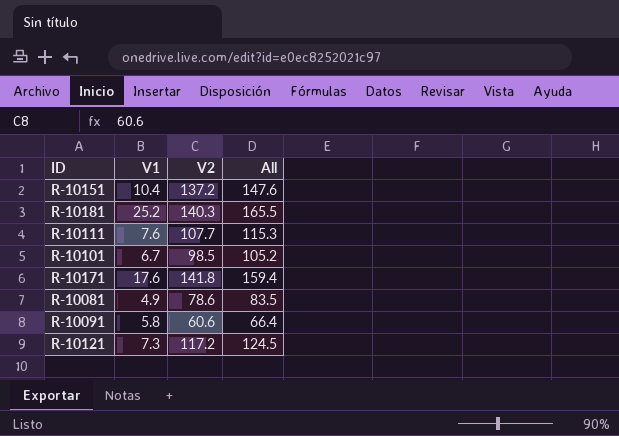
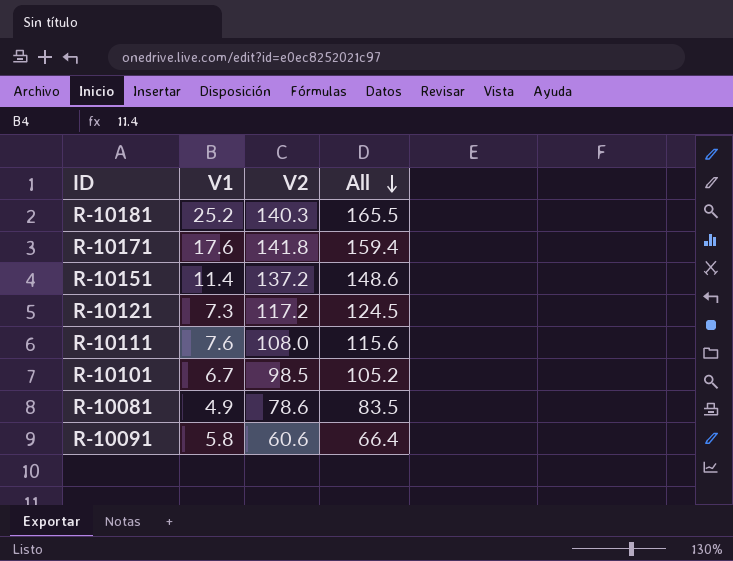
row order: none -> All descending
R-10151 | V1: 10.4 -> 11.4
R-10151 | All: 147.6 -> 148.6
R-10111 | V2: 107.7 -> 108.0
R-10111 | All: 115.3 -> 115.6

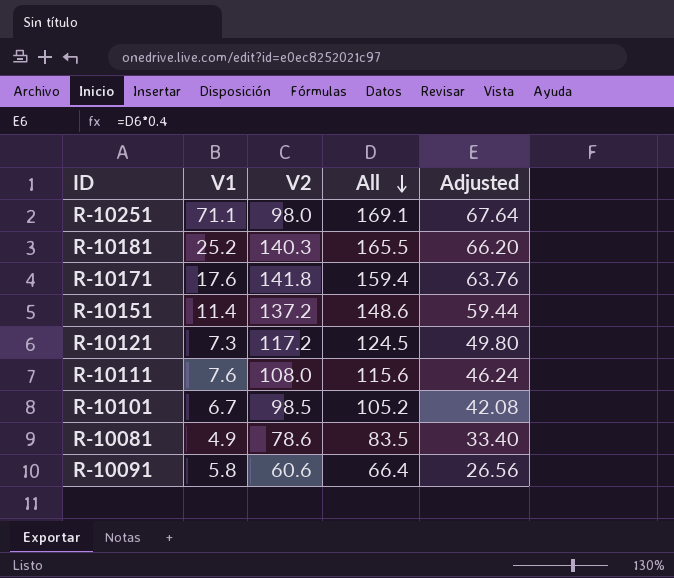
column Adjusted | formula: none -> [All] * 0.4
row R-10251: none -> 71.1 | 98.0 | 169.1 | 67.64

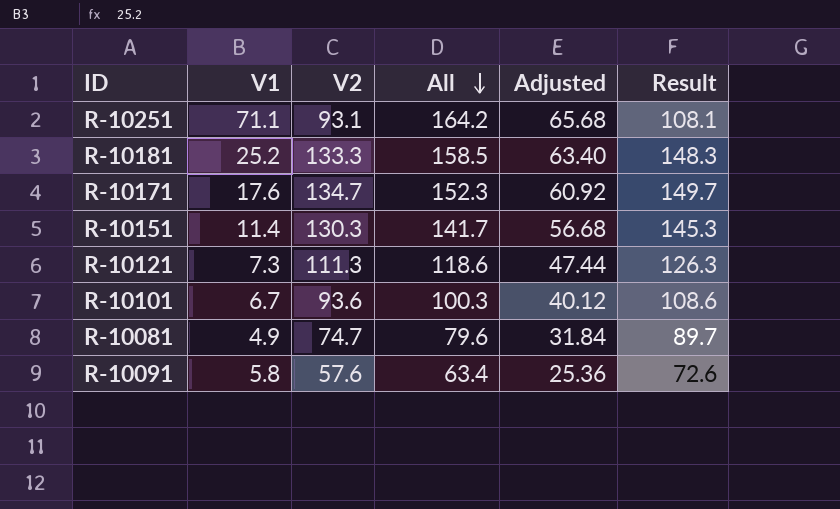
column Result | formula: none -> [V2] + 15
row R-10111: 7.6 | 108.0 | 115.6 | 46.24 -> none
R-10251 | V2: 98.0 -> 93.1
R-10251 | All: 169.1 -> 164.2
R-10251 | Adjusted: 67.64 -> 65.68
R-10181 | V2: 140.3 -> 133.3
R-10181 | All: 165.5 -> 158.5
R-10181 | Adjusted: 66.20 -> 63.40
R-10171 | V2: 141.8 -> 134.7
R-10171 | All: 159.4 -> 152.3
R-10171 | Adjusted: 63.76 -> 60.92
R-10151 | V2: 137.2 -> 130.3
R-10151 | All: 148.6 -> 141.7
R-10151 | Adjusted: 59.44 -> 56.68
R-10121 | V2: 117.2 -> 111.3
R-10121 | All: 124.5 -> 118.6
R-10121 | Adjusted: 49.80 -> 47.44
R-10101 | V2: 98.5 -> 93.6
R-10101 | All: 105.2 -> 100.3
R-10101 | Adjusted: 42.08 -> 40.12
R-10081 | V2: 78.6 -> 74.7
R-10081 | All: 83.5 -> 79.6
R-10081 | Adjusted: 33.40 -> 31.84
R-10091 | V2: 60.6 -> 57.6
R-10091 | All: 66.4 -> 63.4
R-10091 | Adjusted: 26.56 -> 25.36

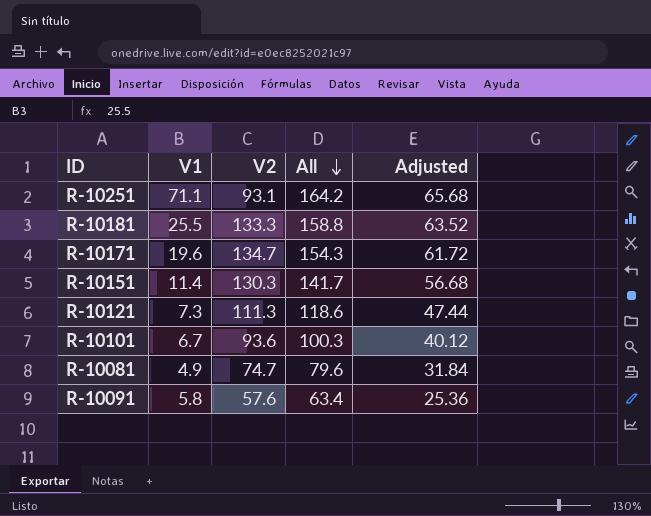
column Result | formula: [V2] + 15 -> none
R-10181 | V1: 25.2 -> 25.5
R-10181 | All: 158.5 -> 158.8
R-10181 | Adjusted: 63.40 -> 63.52
R-10171 | V1: 17.6 -> 19.6
R-10171 | All: 152.3 -> 154.3
R-10171 | Adjusted: 60.92 -> 61.72

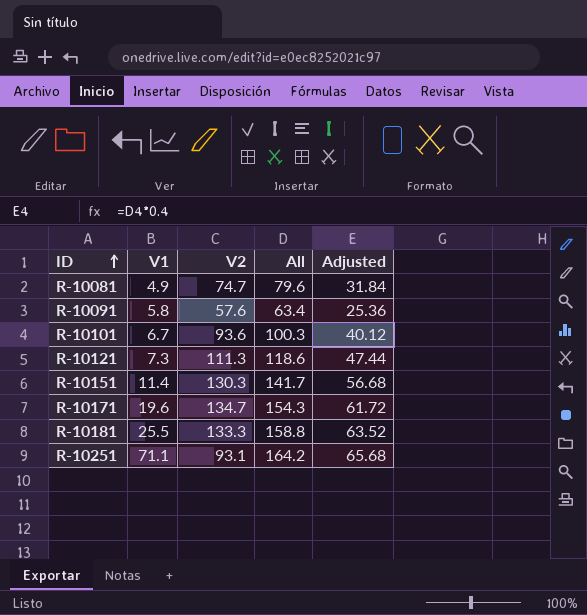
row order: All descending -> ID ascending

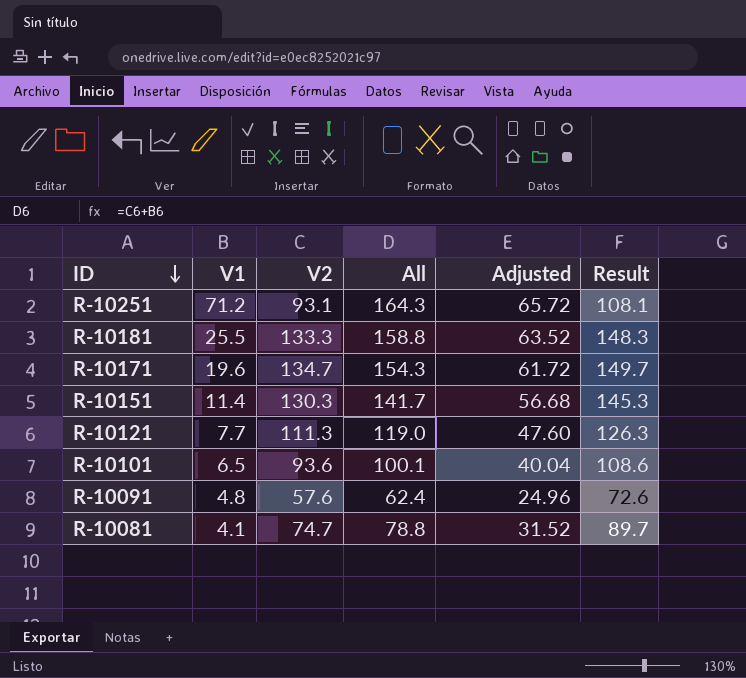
row order: ID ascending -> ID descending
column Result | formula: none -> [V2] + 15
R-10251 | V1: 71.1 -> 71.2
R-10251 | All: 164.2 -> 164.3
R-10251 | Adjusted: 65.68 -> 65.72
R-10121 | V1: 7.3 -> 7.7
R-10121 | All: 118.6 -> 119.0
R-10121 | Adjusted: 47.44 -> 47.60
R-10101 | V1: 6.7 -> 6.5
R-10101 | All: 100.3 -> 100.1
R-10101 | Adjusted: 40.12 -> 40.04
R-10091 | V1: 5.8 -> 4.8
R-10091 | All: 63.4 -> 62.4
R-10091 | Adjusted: 25.36 -> 24.96
R-10081 | V1: 4.9 -> 4.1
R-10081 | All: 79.6 -> 78.8
R-10081 | Adjusted: 31.84 -> 31.52

